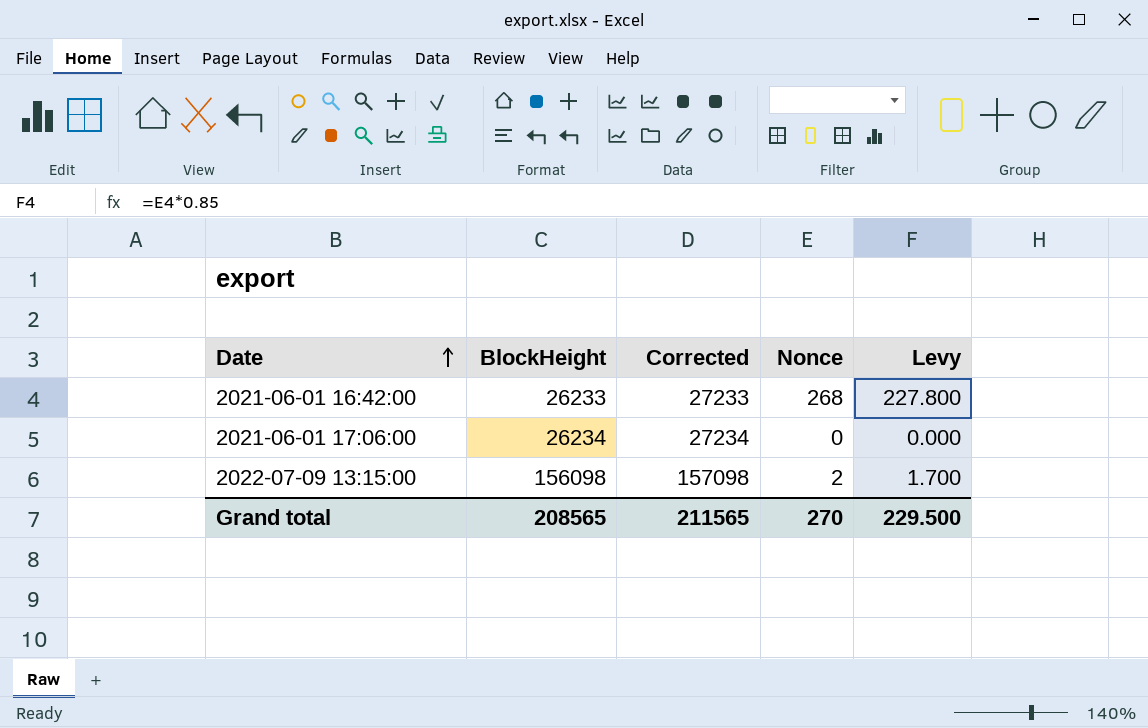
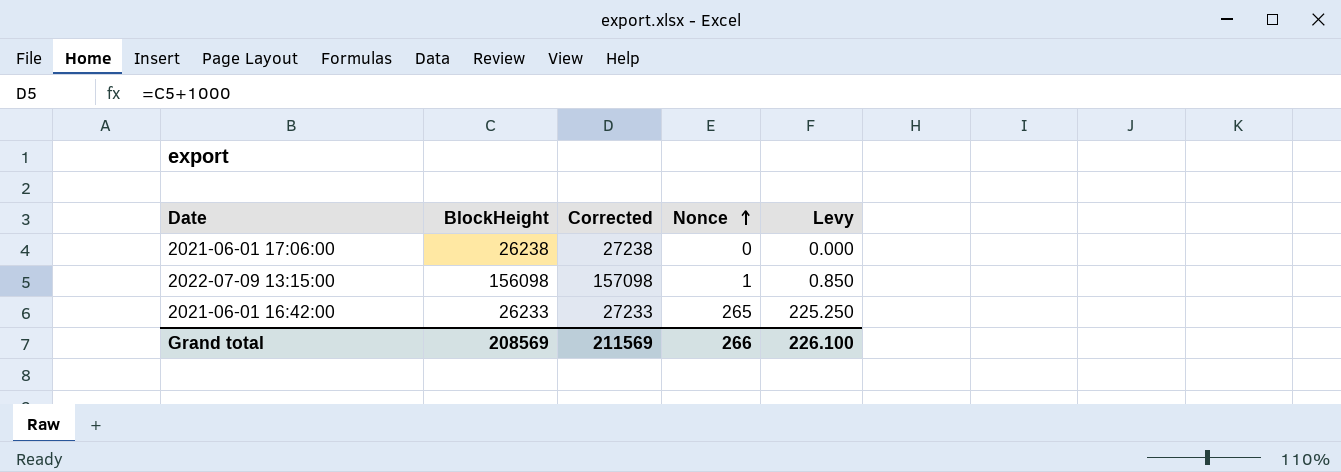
row order: Date ascending -> Nonce ascending
2021-06-01 17:06:00 | BlockHeight: 26234 -> 26238
2021-06-01 17:06:00 | Corrected: 27234 -> 27238
2022-07-09 13:15:00 | Nonce: 2 -> 1
2022-07-09 13:15:00 | Levy: 1.700 -> 0.850
2021-06-01 16:42:00 | Nonce: 268 -> 265
2021-06-01 16:42:00 | Levy: 227.800 -> 225.250
Grand total | BlockHeight: 208565 -> 208569
Grand total | Corrected: 211565 -> 211569
Grand total | Nonce: 270 -> 266
Grand total | Levy: 229.500 -> 226.100

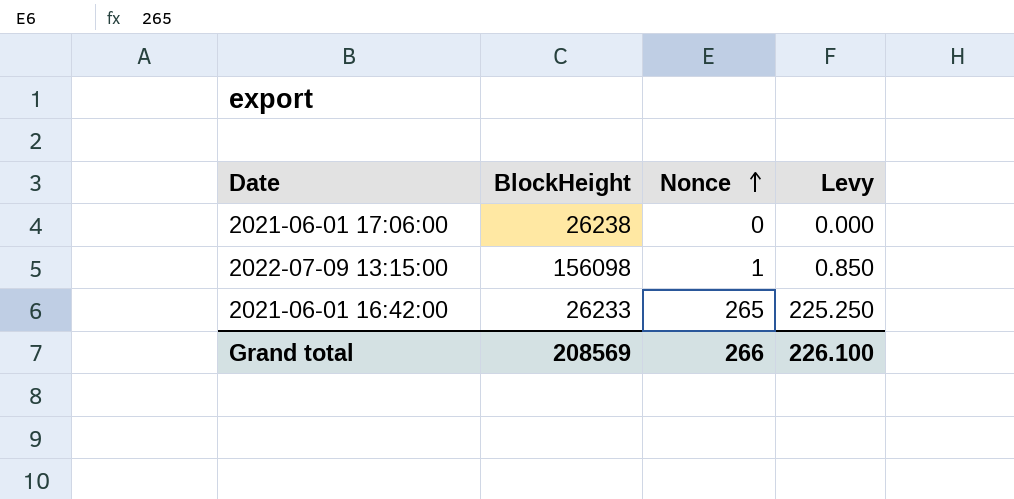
column Corrected | formula: [BlockHeight] + 1000 -> none

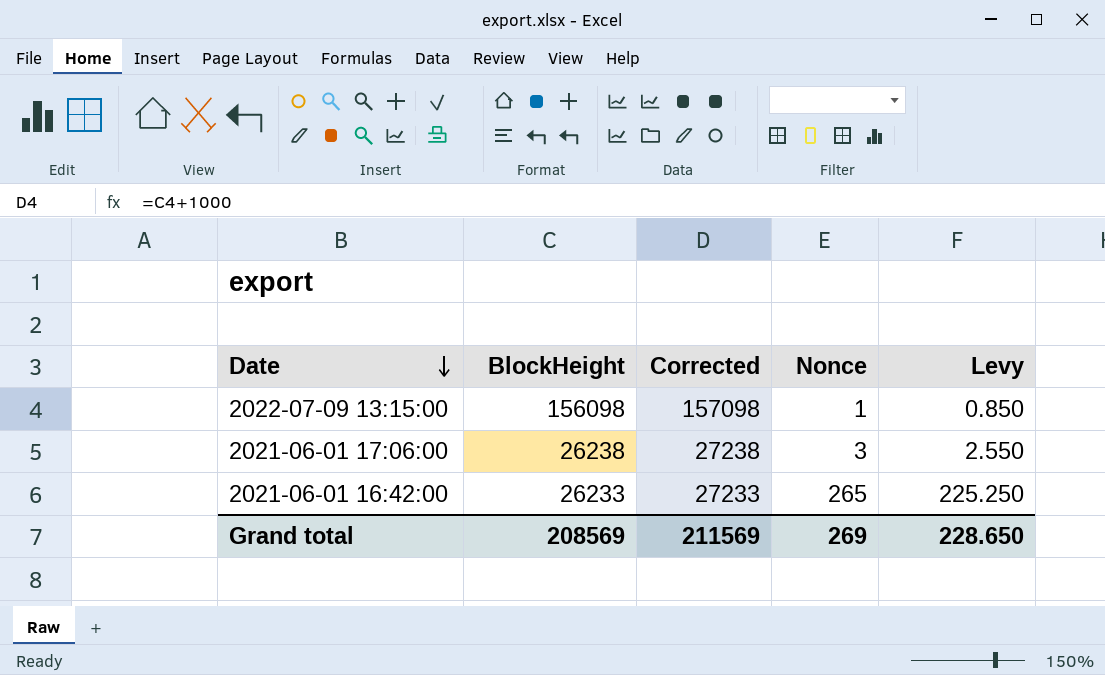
row order: Nonce ascending -> Date descending
column Corrected | formula: none -> [BlockHeight] + 1000
2021-06-01 17:06:00 | Nonce: 0 -> 3
2021-06-01 17:06:00 | Levy: 0.000 -> 2.550
Grand total | Nonce: 266 -> 269
Grand total | Levy: 226.100 -> 228.650

